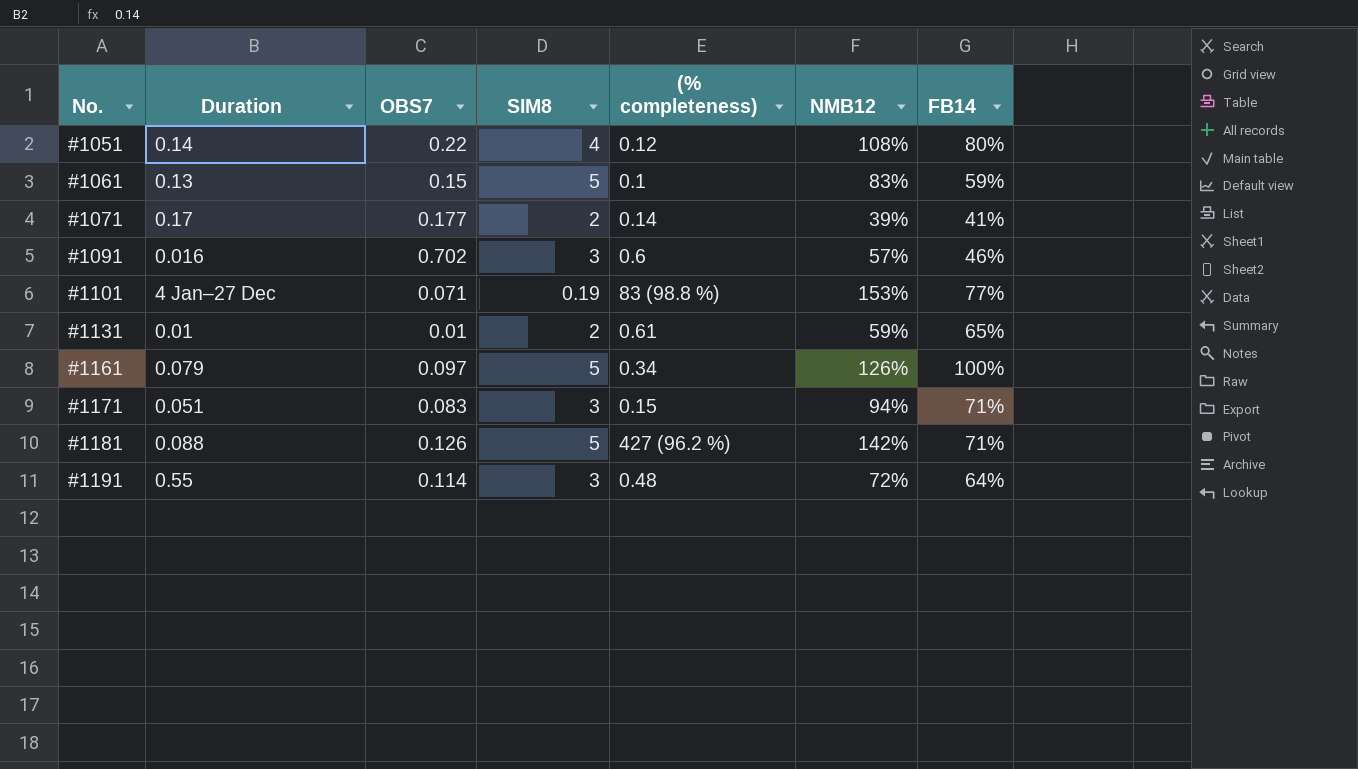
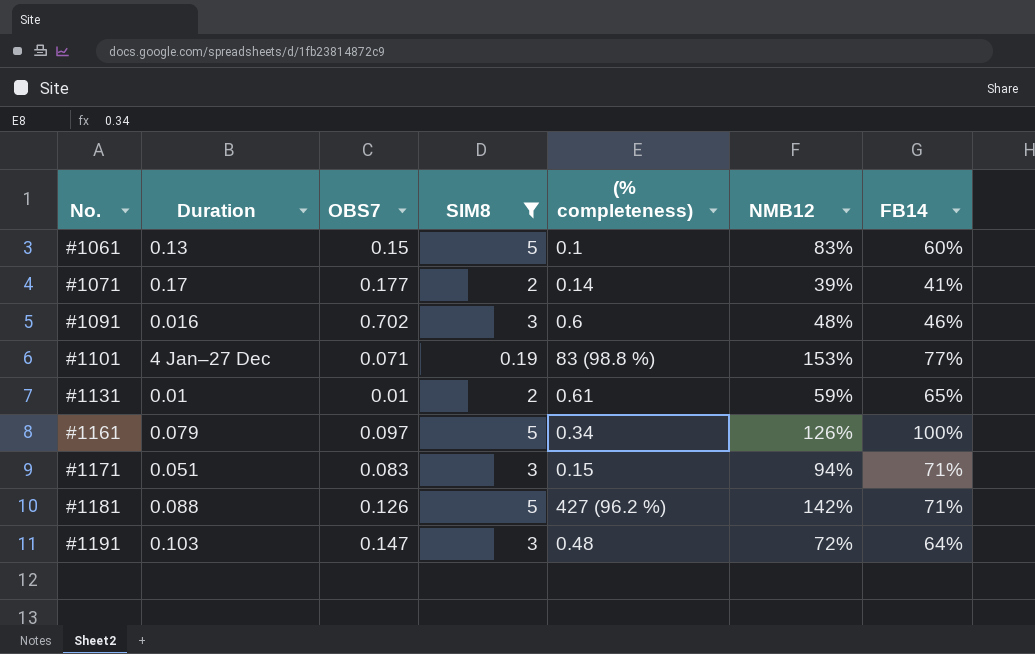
filter: none -> SIM8 != 4
#1061 | FB14: 59% -> 60%
#1091 | NMB12: 57% -> 48%
#1191 | Duration: 0.55 -> 0.103
#1191 | OBS7: 0.114 -> 0.147

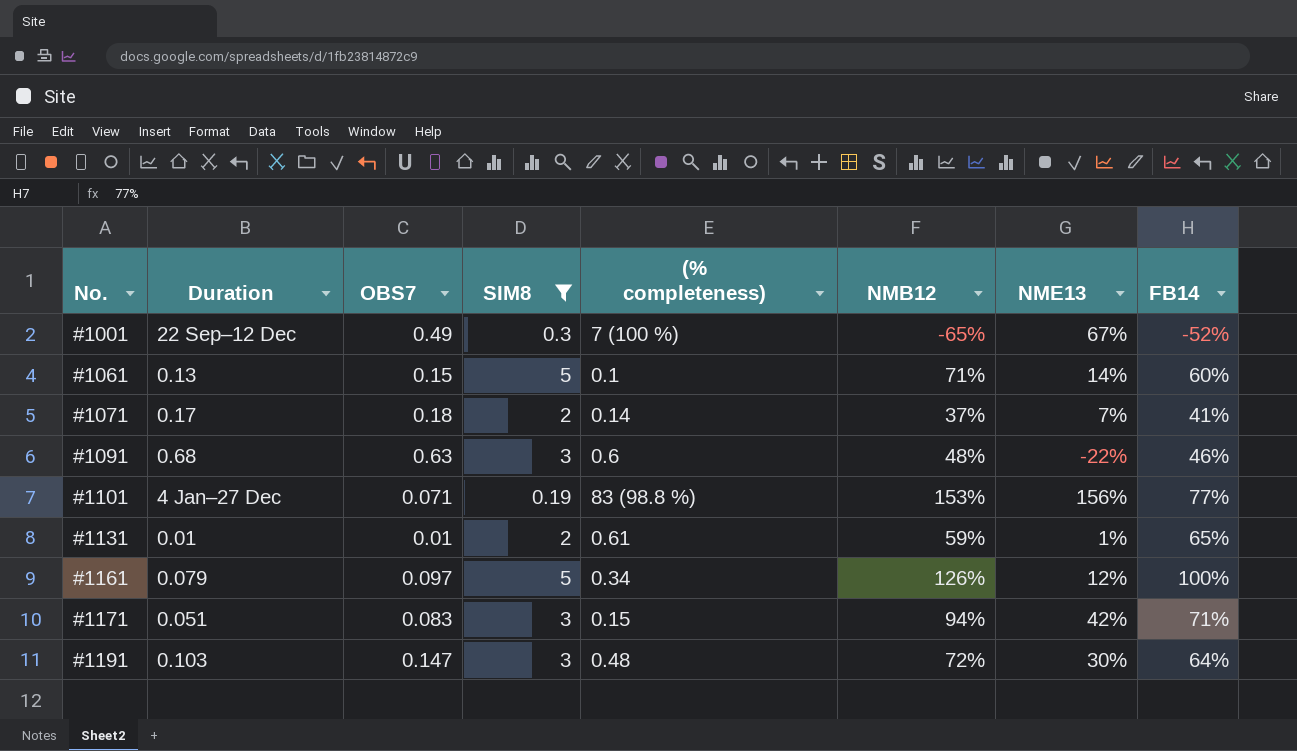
column NME13 | position: none -> 7
row #1181: 0.088 | 0.126 | 5 | 427 (96.2 %) | 142% | 71% -> none
row #1001: none -> 22 Sep–12 Dec | 0.49 | 0.3 | 7 (100 %) | -65% | 67% | -52%
#1061 | NMB12: 83% -> 71%
#1071 | OBS7: 0.177 -> 0.18
#1071 | NMB12: 39% -> 37%
#1091 | Duration: 0.016 -> 0.68
#1091 | OBS7: 0.702 -> 0.63

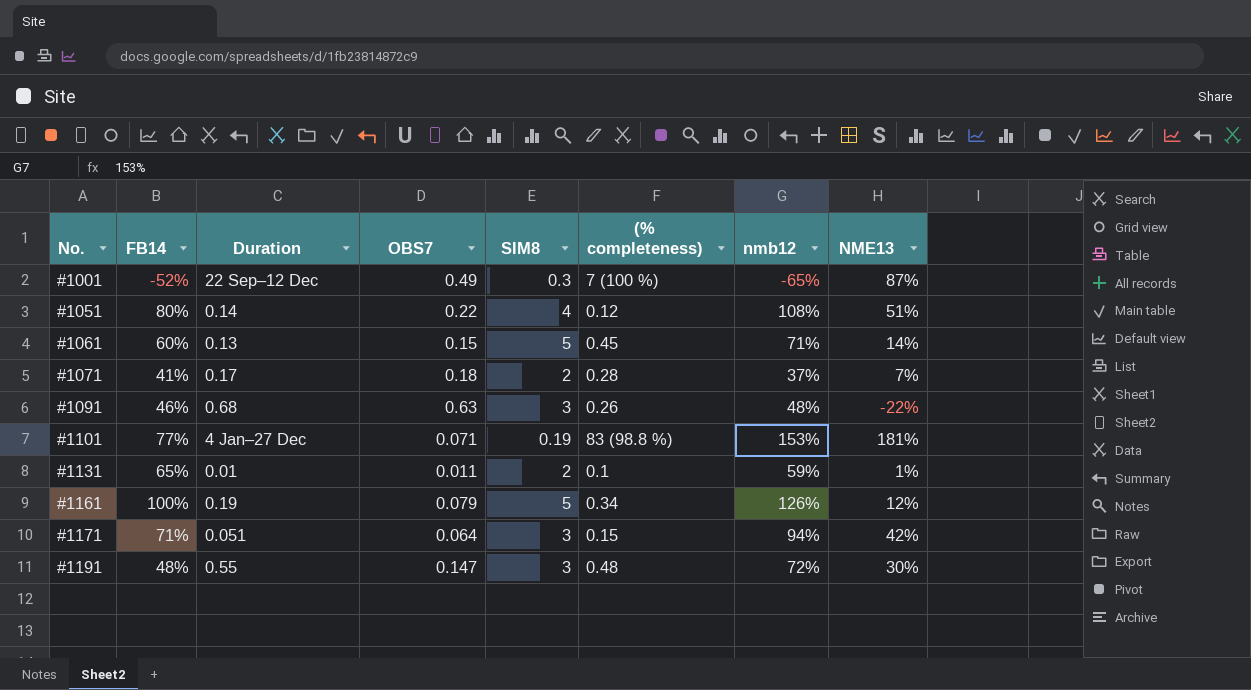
filter: SIM8 != 4 -> none
column FB14 | position: 8 -> 2
column name: NMB12 -> nmb12
#1001 | NME13: 67% -> 87%
#1061 | (% completeness): 0.1 -> 0.45
#1071 | (% completeness): 0.14 -> 0.28
#1091 | (% completeness): 0.6 -> 0.26
#1101 | NME13: 156% -> 181%
#1131 | OBS7: 0.01 -> 0.011
#1131 | (% completeness): 0.61 -> 0.1
#1161 | Duration: 0.079 -> 0.19
#1161 | OBS7: 0.097 -> 0.079
#1171 | OBS7: 0.083 -> 0.064
#1191 | FB14: 64% -> 48%
#1191 | Duration: 0.103 -> 0.55

